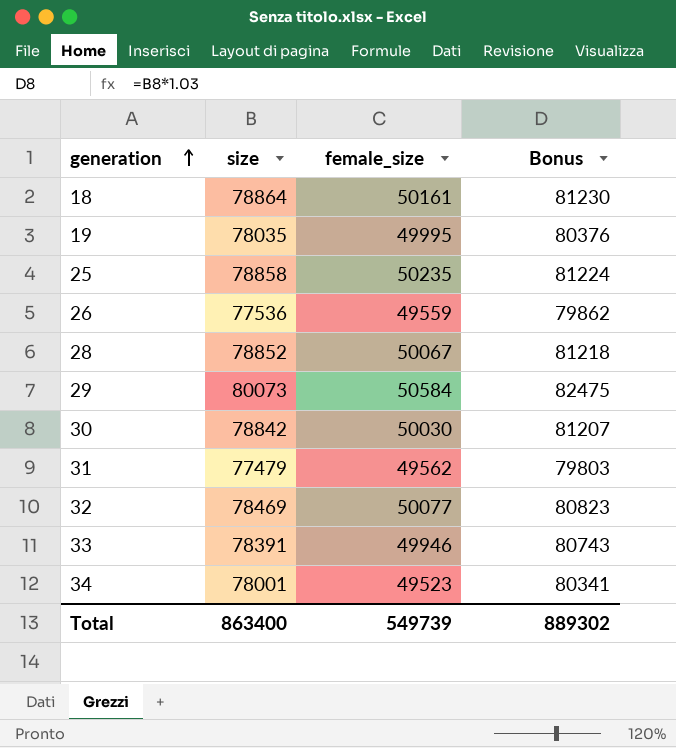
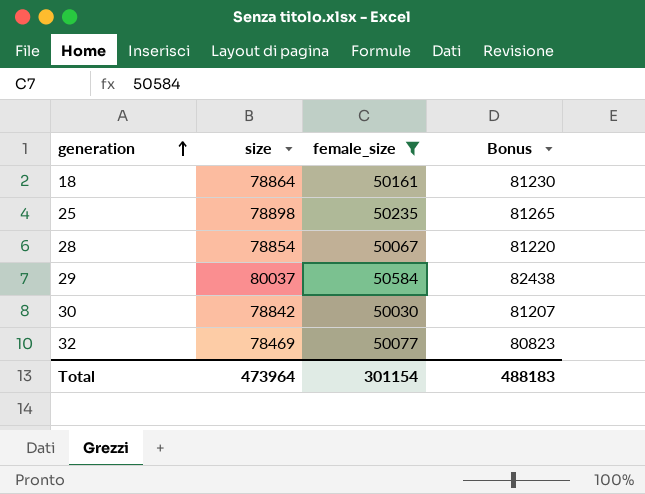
filter: none -> female_size >= 50030
25 | size: 78858 -> 78898
25 | Bonus: 81224 -> 81265
28 | size: 78852 -> 78854
28 | Bonus: 81218 -> 81220
29 | size: 80073 -> 80037
29 | Bonus: 82475 -> 82438
Total | size: 863400 -> 473964
Total | female_size: 549739 -> 301154
Total | Bonus: 889302 -> 488183

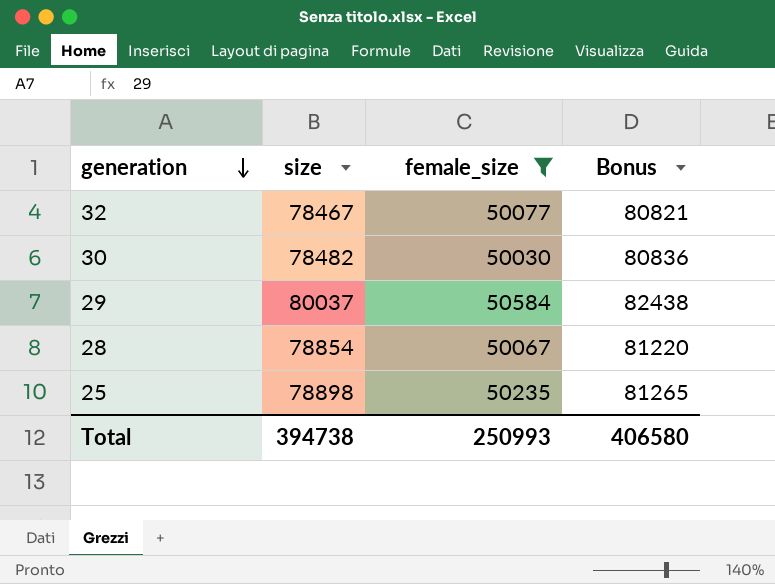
row order: generation ascending -> generation descending
row 18: 78864 | 50161 | 81230 -> none
32 | size: 78469 -> 78467
32 | Bonus: 80823 -> 80821
30 | size: 78842 -> 78482
30 | Bonus: 81207 -> 80836
Total | size: 473964 -> 394738
Total | female_size: 301154 -> 250993
Total | Bonus: 488183 -> 406580

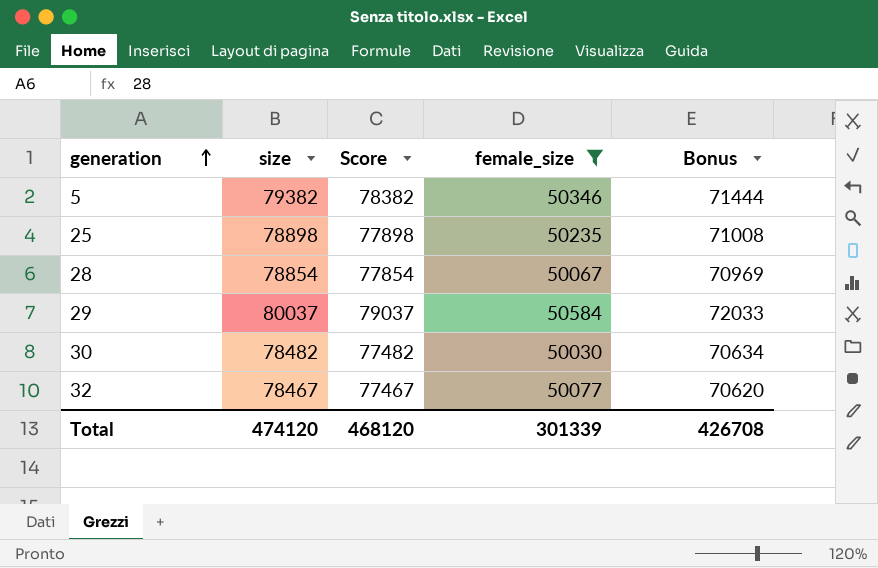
row order: generation descending -> generation ascending
column Score | formula: none -> [size] - 1000
column Bonus | formula: [size] * 1.03 -> [size] * 0.9
row 5: none -> 79382 | 78382 | 50346 | 71444
Total | size: 394738 -> 474120
Total | female_size: 250993 -> 301339
Total | Bonus: 406580 -> 426708

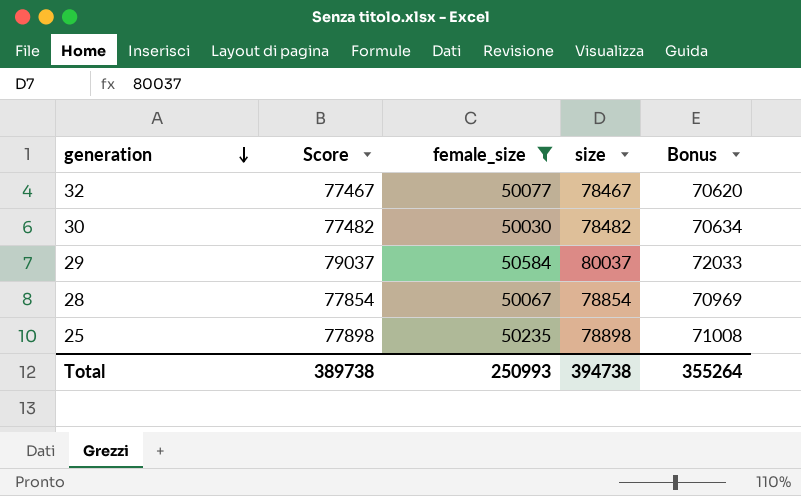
row order: generation ascending -> generation descending
column size | position: 2 -> 4
row 5: 79382 | 78382 | 50346 | 71444 -> none
Total | Score: 468120 -> 389738
Total | female_size: 301339 -> 250993
Total | size: 474120 -> 394738
Total | Bonus: 426708 -> 355264

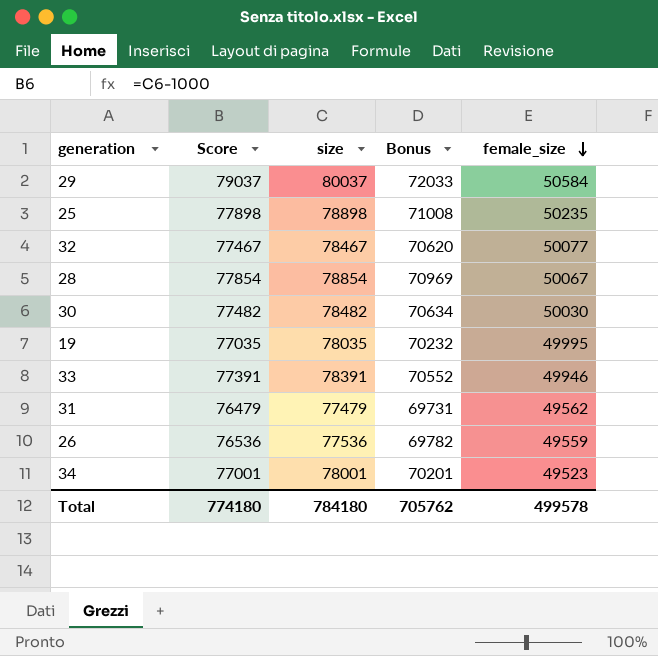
filter: female_size >= 50030 -> none
row order: generation descending -> female_size descending
column female_size | position: 3 -> 5
Total | Score: 389738 -> 774180
Total | size: 394738 -> 784180
Total | Bonus: 355264 -> 705762
Total | female_size: 250993 -> 499578

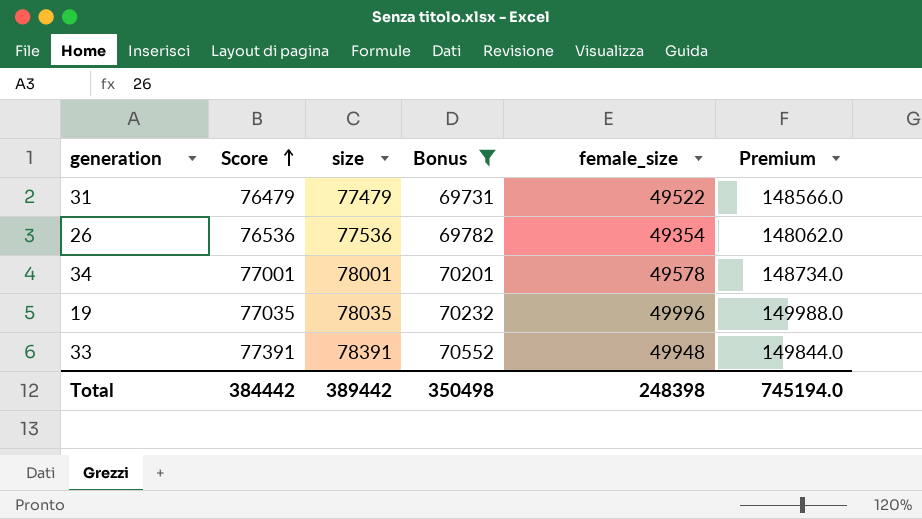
filter: none -> Bonus <= 70552
row order: female_size descending -> Score ascending
column Premium | formula: none -> [female_size] * 3
31 | female_size: 49562 -> 49522
26 | female_size: 49559 -> 49354
34 | female_size: 49523 -> 49578
19 | female_size: 49995 -> 49996
33 | female_size: 49946 -> 49948
Total | Score: 774180 -> 384442
Total | size: 784180 -> 389442
Total | Bonus: 705762 -> 350498
Total | female_size: 499578 -> 248398

